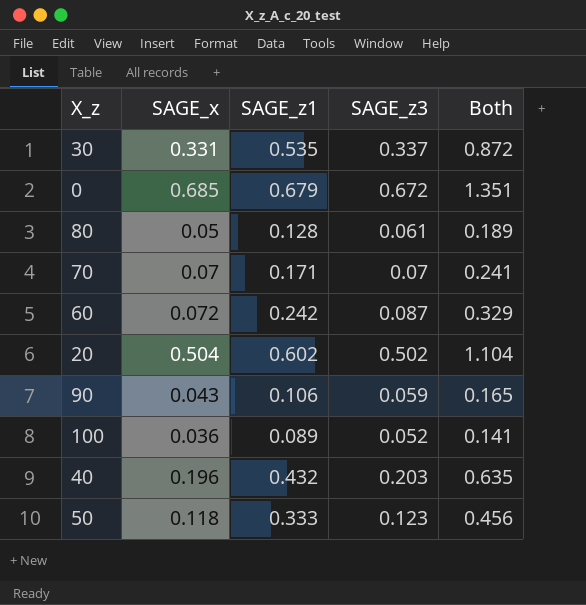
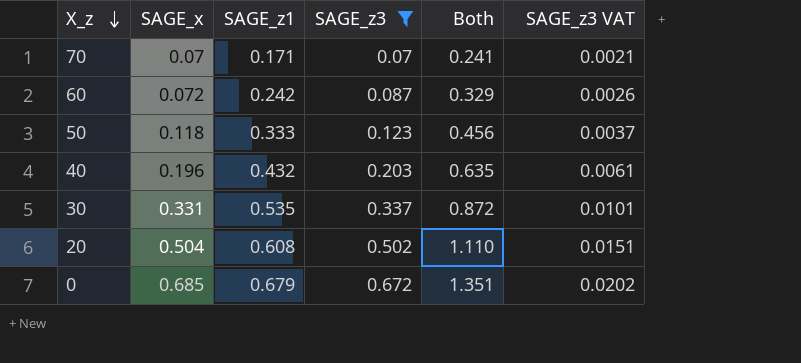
filter: none -> SAGE_z3 >= 0.07
row order: none -> X_z descending
column SAGE_z3 VAT | formula: none -> [SAGE_z3] * 0.03
20 | SAGE_z1: 0.602 -> 0.608
20 | Both: 1.104 -> 1.110

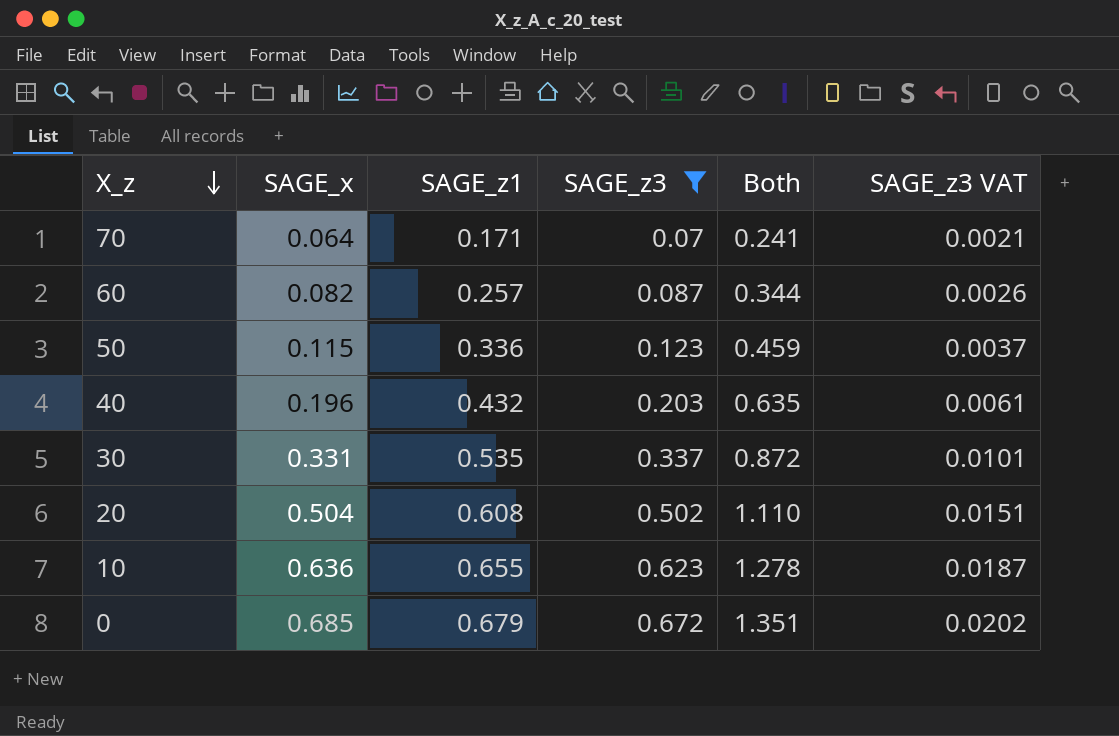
70 | SAGE_x: 0.07 -> 0.064
60 | SAGE_x: 0.072 -> 0.082
60 | SAGE_z1: 0.242 -> 0.257
60 | Both: 0.329 -> 0.344
50 | SAGE_x: 0.118 -> 0.115
50 | SAGE_z1: 0.333 -> 0.336
50 | Both: 0.456 -> 0.459
row 10: none -> 0.636 | 0.655 | 0.623 | 1.278 | 0.0187

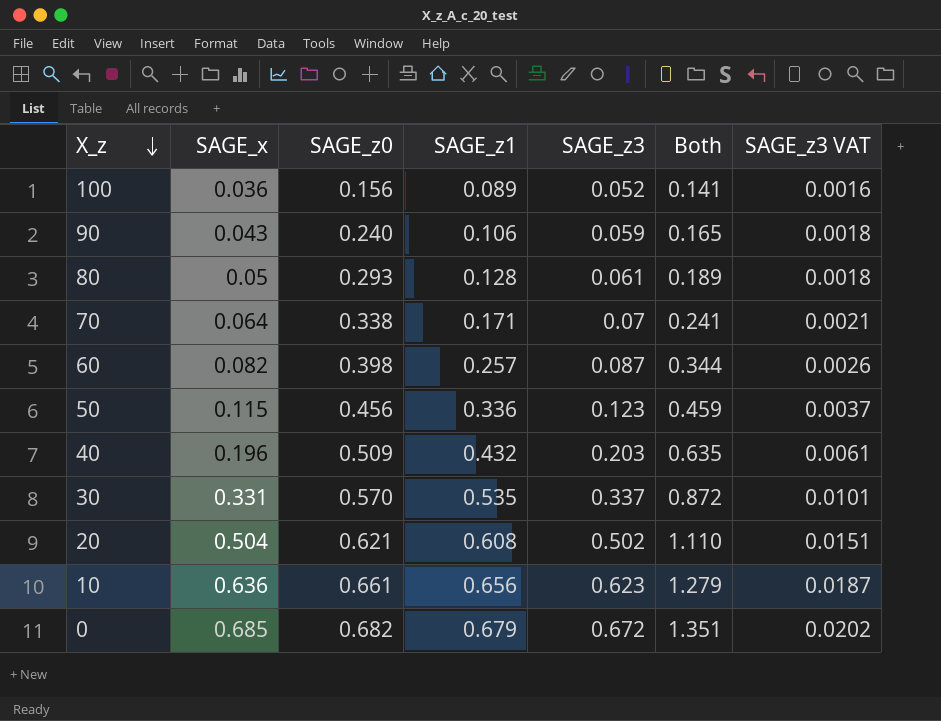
filter: SAGE_z3 >= 0.07 -> none
column SAGE_z0 | position: none -> 3
10 | SAGE_z1: 0.655 -> 0.656
10 | Both: 1.278 -> 1.279

